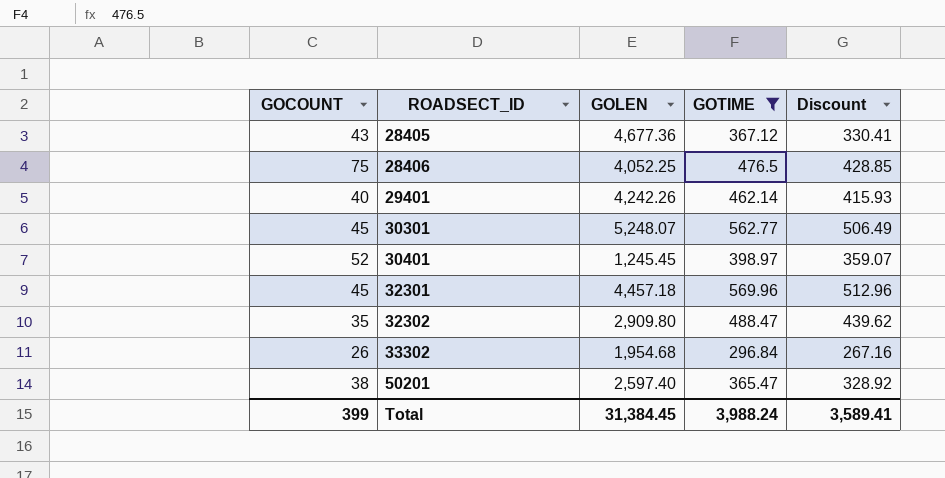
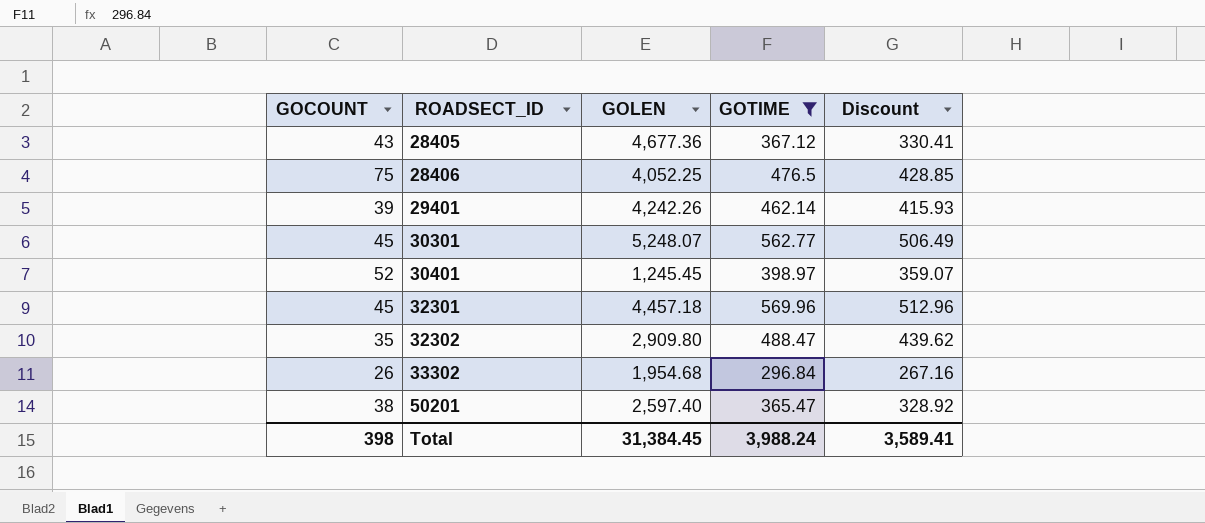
29401 | GOCOUNT: 40 -> 39
Total | GOCOUNT: 399 -> 398

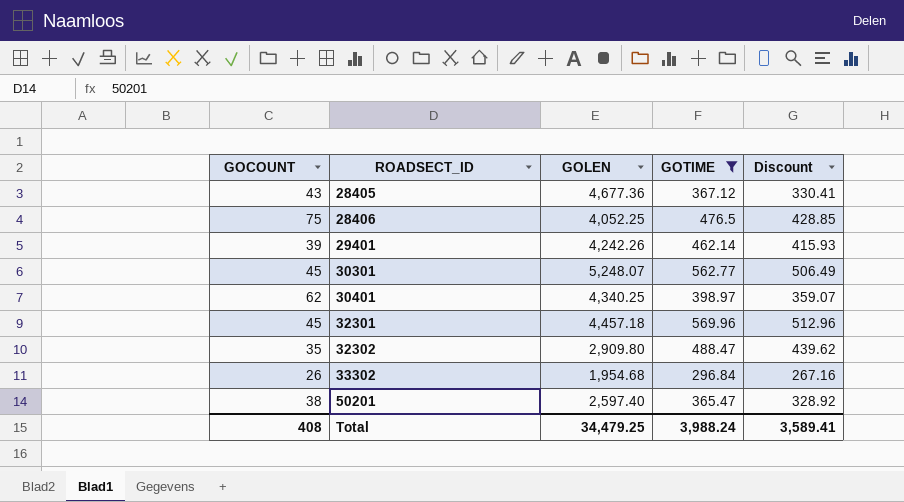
30401 | GOCOUNT: 52 -> 62
30401 | GOLEN: 1,245.45 -> 4,340.25
Total | GOCOUNT: 398 -> 408
Total | GOLEN: 31,384.45 -> 34,479.25

